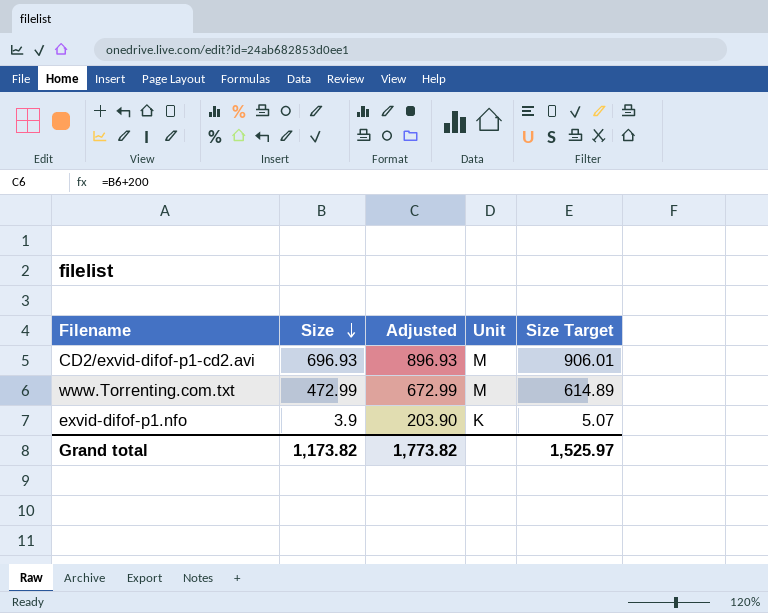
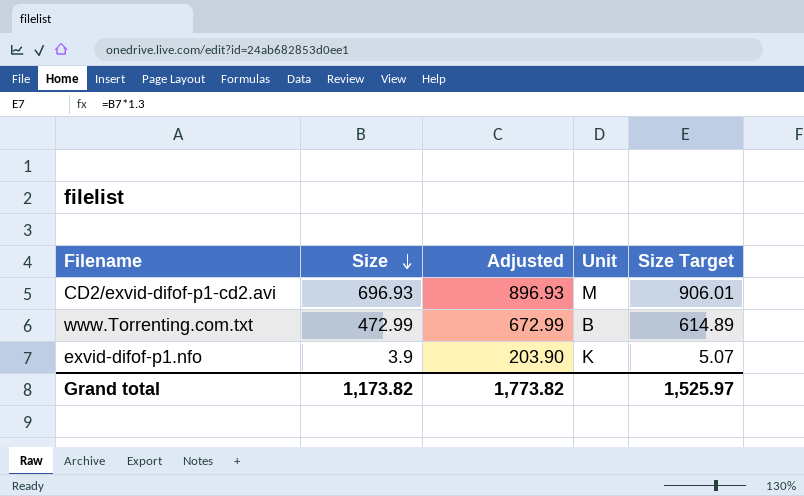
www.Torrenting.com.txt | Unit: M -> B

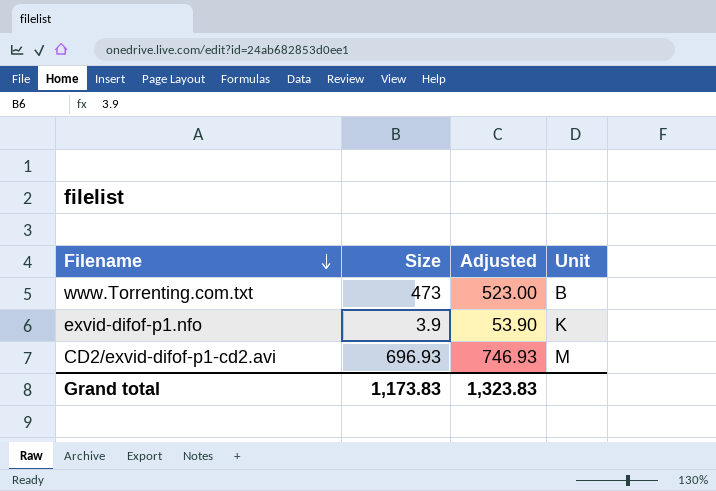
row order: Size descending -> Filename descending
column Size Target | formula: [Size] * 1.3 -> none
column Adjusted | formula: [Size] + 200 -> [Size] + 50
www.Torrenting.com.txt | Size: 472.99 -> 473
Grand total | Size: 1,173.82 -> 1,173.83
Grand total | Adjusted: 1,773.82 -> 1,323.83

